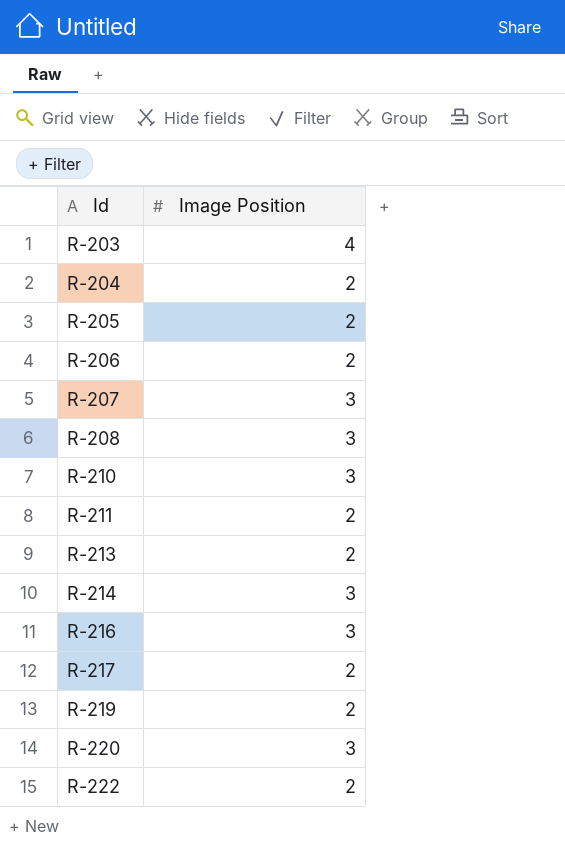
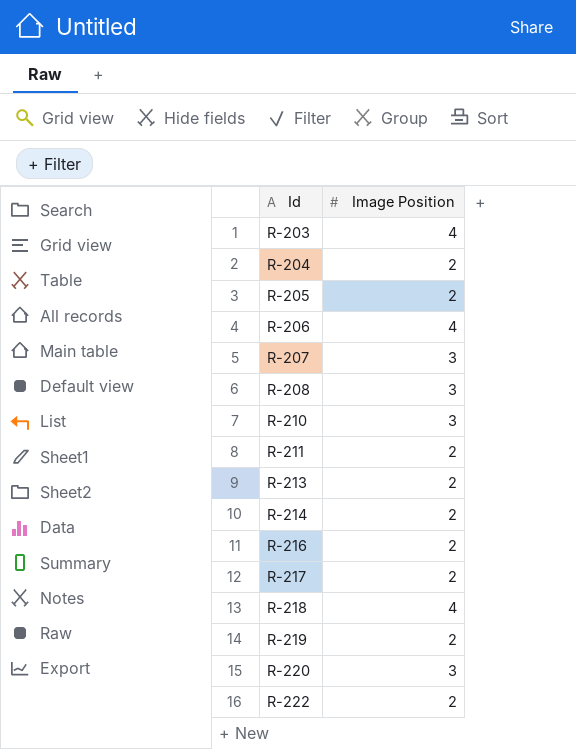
R-206 | Image Position: 2 -> 4
R-214 | Image Position: 3 -> 2
R-216 | Image Position: 3 -> 2
row R-218: none -> 4

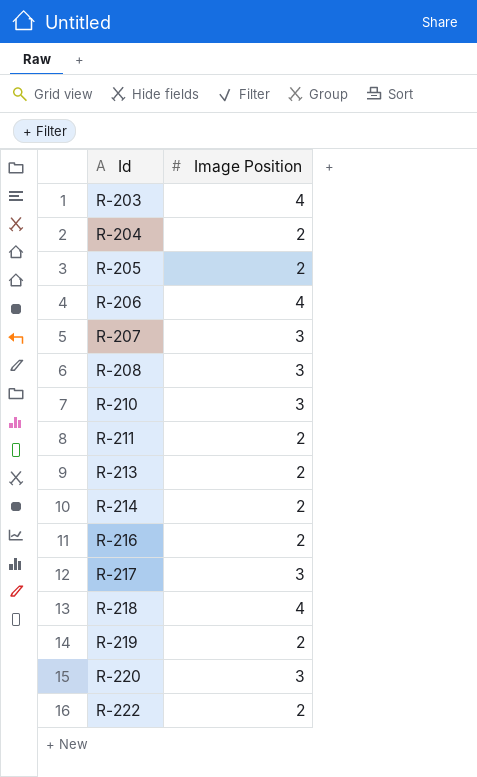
R-217 | Image Position: 2 -> 3

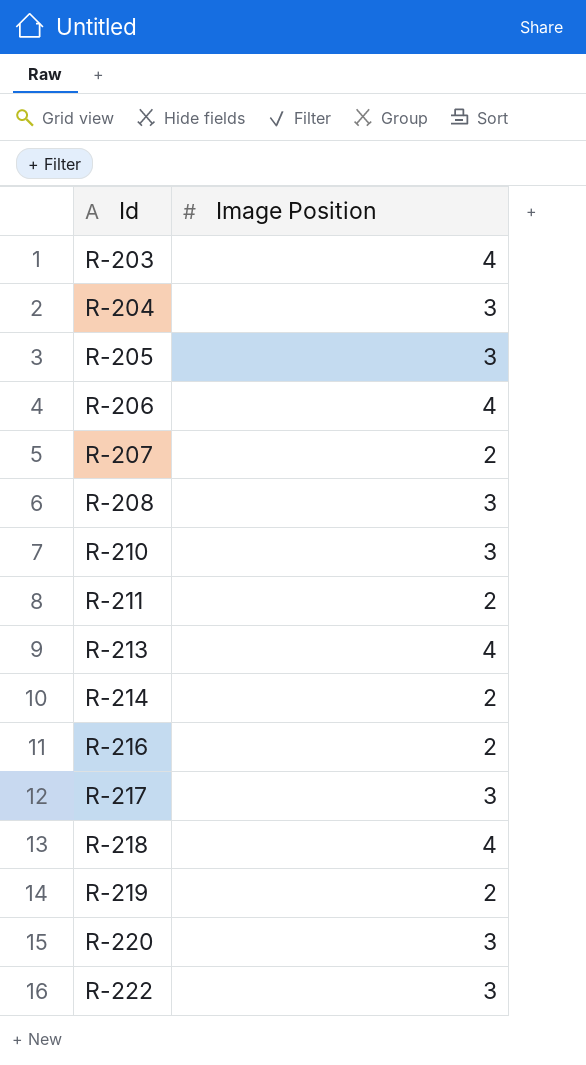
R-204 | Image Position: 2 -> 3
R-205 | Image Position: 2 -> 3
R-207 | Image Position: 3 -> 2
R-213 | Image Position: 2 -> 4
R-222 | Image Position: 2 -> 3

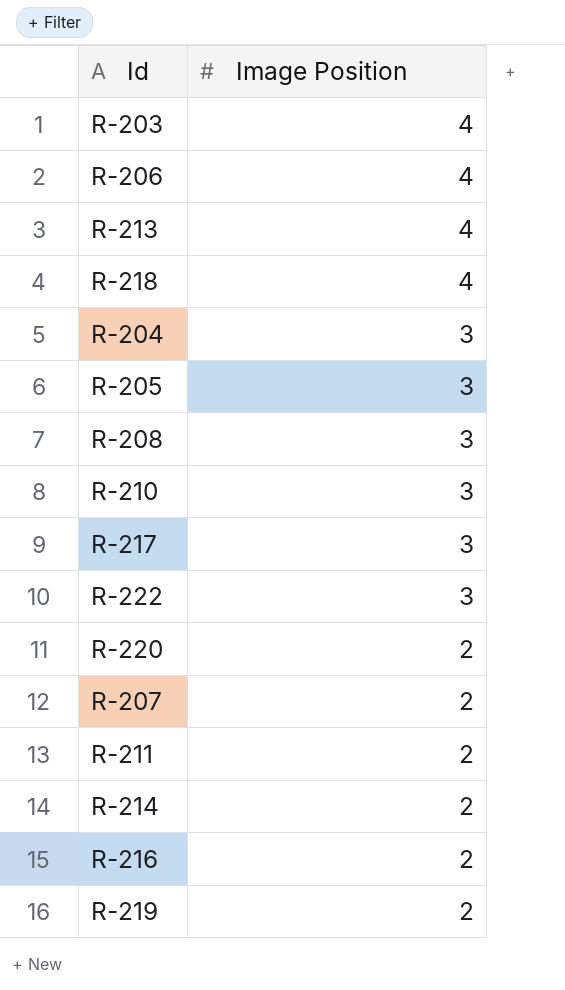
row order: Id ascending -> Image Position descending
R-220 | Image Position: 3 -> 2

